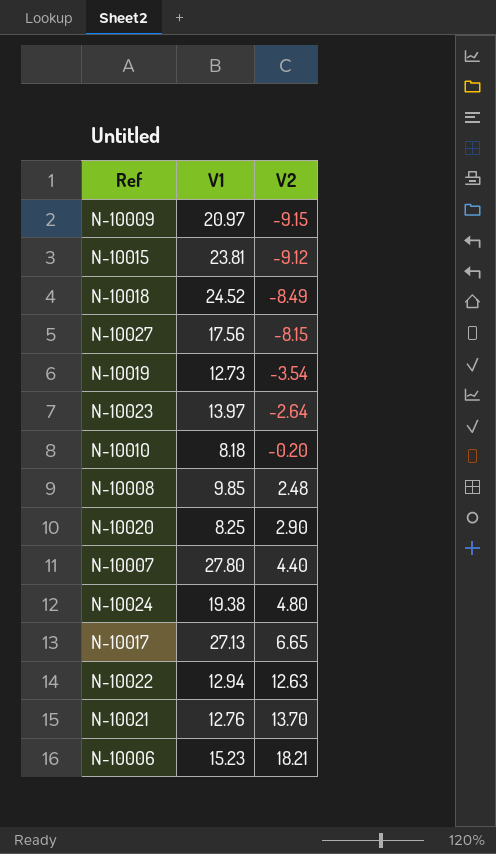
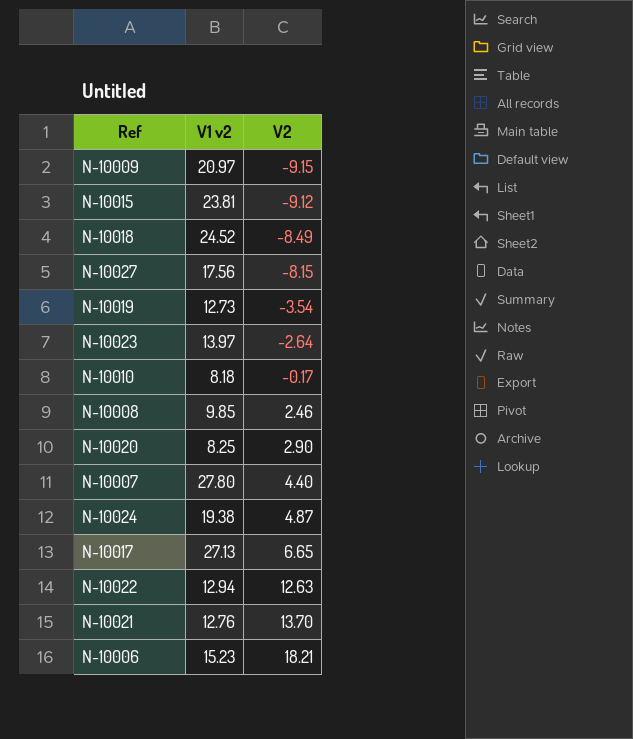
column name: V1 -> V1 v2
N-10010 | V2: -0.20 -> -0.17
N-10008 | V2: 2.48 -> 2.46
N-10024 | V2: 4.80 -> 4.87

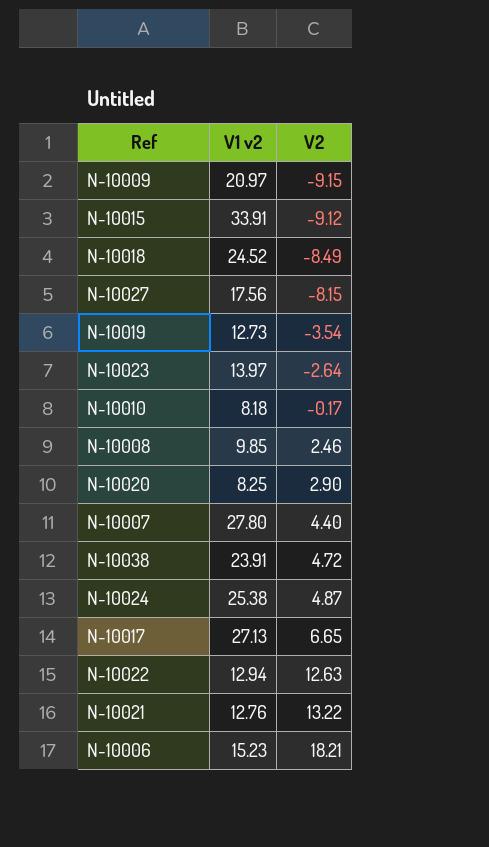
N-10015 | V1 v2: 23.81 -> 33.91
row N-10038: none -> 23.91 | 4.72
N-10024 | V1 v2: 19.38 -> 25.38
N-10021 | V2: 13.70 -> 13.22

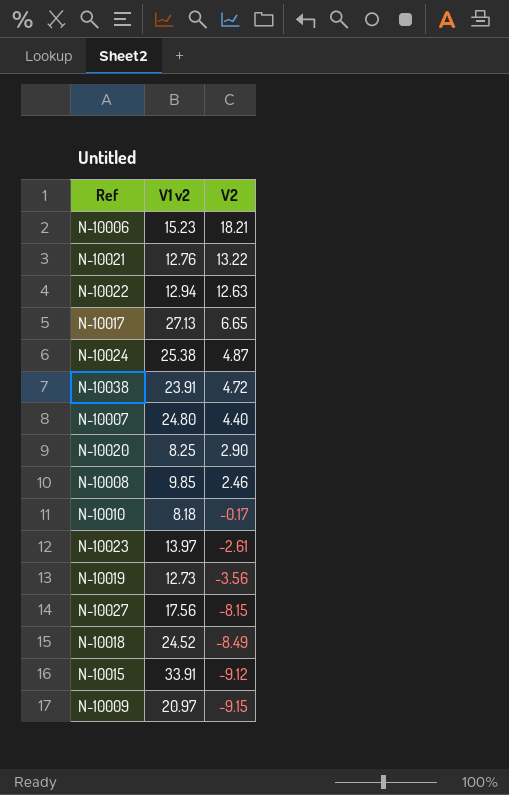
row order: V2 ascending -> V2 descending
N-10007 | V1 v2: 27.80 -> 24.80
N-10023 | V2: -2.64 -> -2.61
N-10019 | V2: -3.54 -> -3.56

